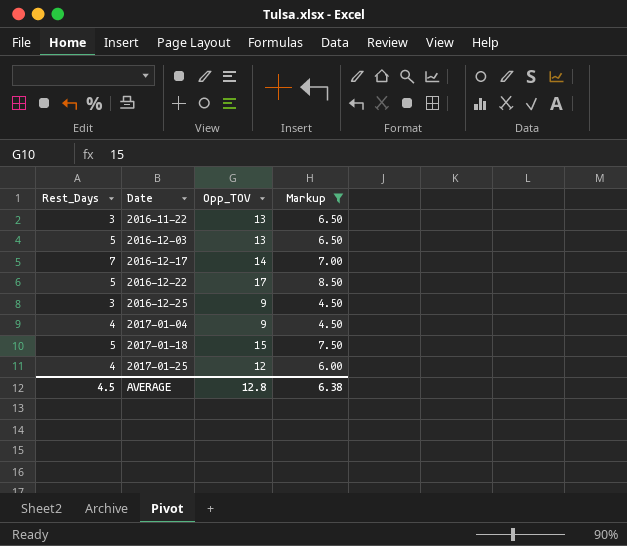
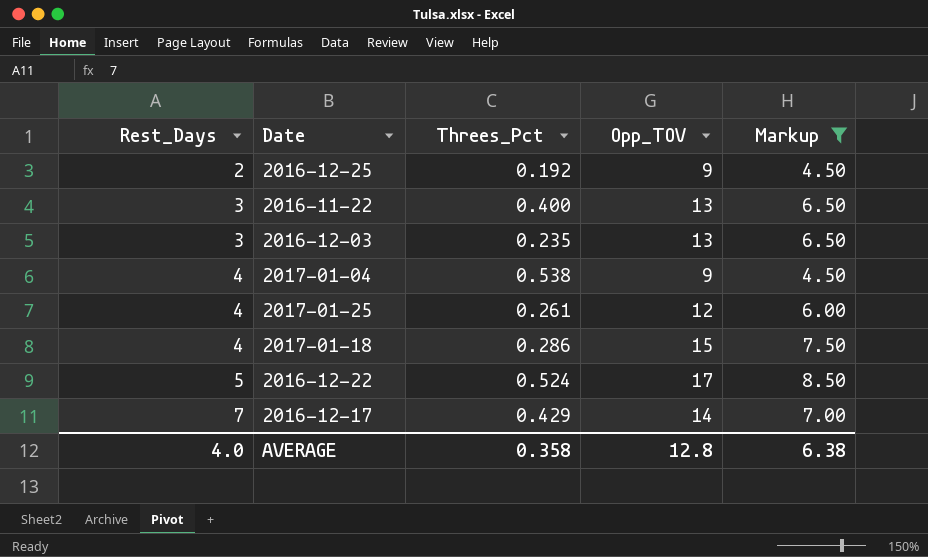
row order: Date ascending -> Rest_Days ascending
column Threes_Pct | position: none -> 3
2016-12-25 | Rest_Days: 3 -> 2
2016-12-03 | Rest_Days: 5 -> 3
2017-01-18 | Rest_Days: 5 -> 4
AVERAGE | Rest_Days: 4.5 -> 4.0

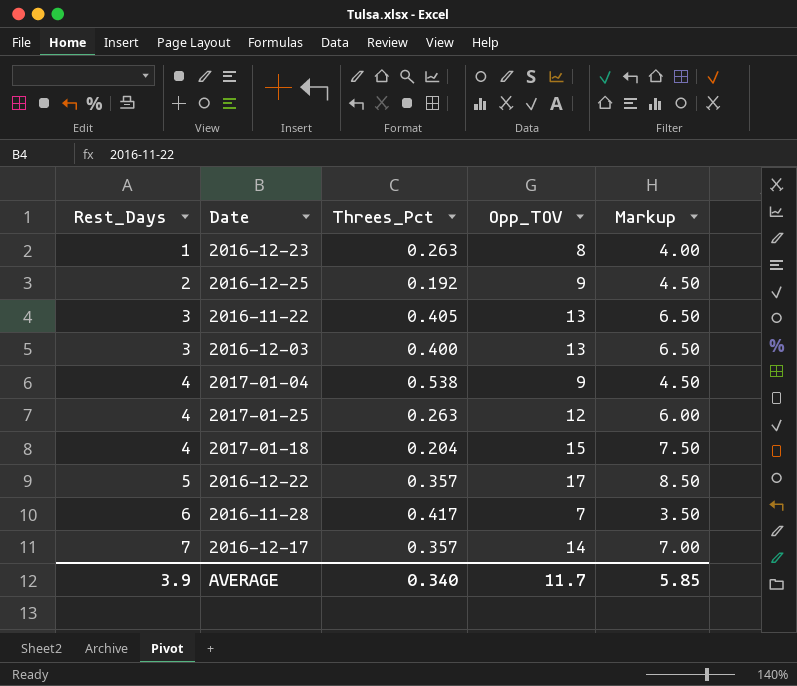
filter: Markup >= 4.50 -> none
2016-11-22 | Threes_Pct: 0.400 -> 0.405
2016-12-03 | Threes_Pct: 0.235 -> 0.400
2017-01-25 | Threes_Pct: 0.261 -> 0.263
2017-01-18 | Threes_Pct: 0.286 -> 0.204
2016-12-22 | Threes_Pct: 0.524 -> 0.357
2016-12-17 | Threes_Pct: 0.429 -> 0.357
AVERAGE | Rest_Days: 4.0 -> 3.9
AVERAGE | Threes_Pct: 0.358 -> 0.340
AVERAGE | Opp_TOV: 12.8 -> 11.7
AVERAGE | Markup: 6.38 -> 5.85

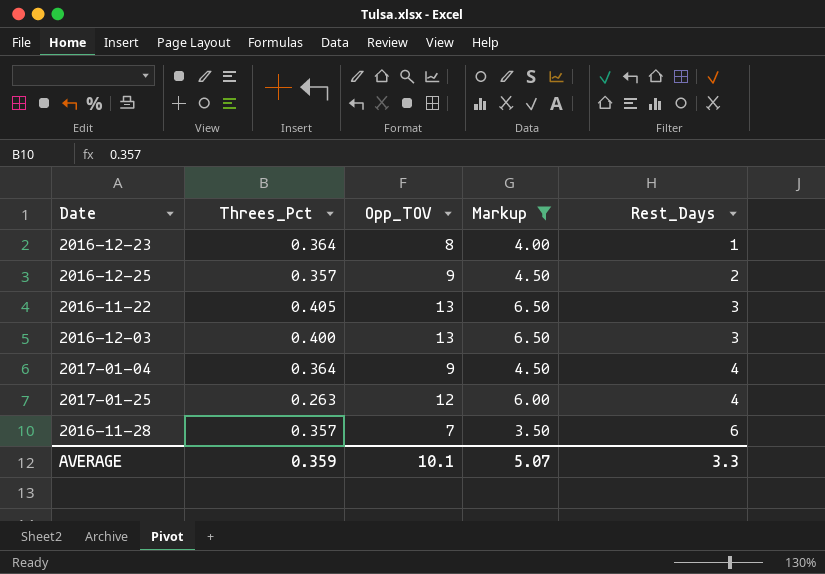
filter: none -> Markup <= 6.50
column Rest_Days | position: 1 -> 5
2016-12-23 | Threes_Pct: 0.263 -> 0.364
2016-12-25 | Threes_Pct: 0.192 -> 0.357
2017-01-04 | Threes_Pct: 0.538 -> 0.364
2016-11-28 | Threes_Pct: 0.417 -> 0.357
AVERAGE | Threes_Pct: 0.340 -> 0.359
AVERAGE | Opp_TOV: 11.7 -> 10.1
AVERAGE | Markup: 5.85 -> 5.07
AVERAGE | Rest_Days: 3.9 -> 3.3

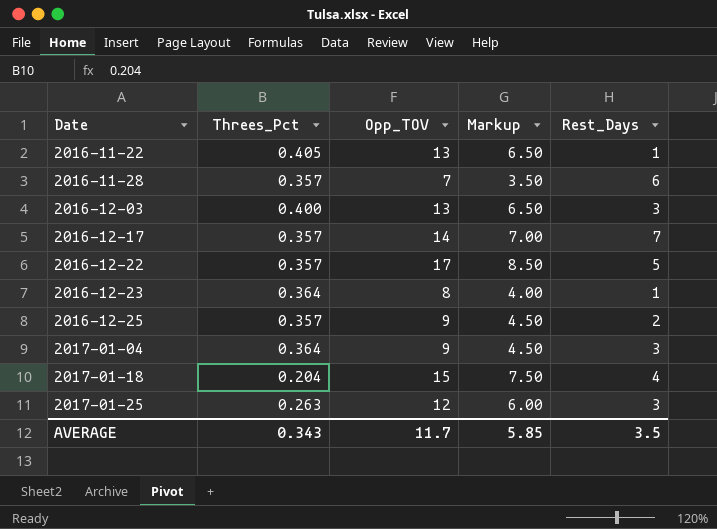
filter: Markup <= 6.50 -> none
row order: Rest_Days ascending -> Date ascending
2016-11-22 | Rest_Days: 3 -> 1
2017-01-04 | Rest_Days: 4 -> 3
2017-01-25 | Rest_Days: 4 -> 3
AVERAGE | Threes_Pct: 0.359 -> 0.343
AVERAGE | Opp_TOV: 10.1 -> 11.7
AVERAGE | Markup: 5.07 -> 5.85
AVERAGE | Rest_Days: 3.3 -> 3.5

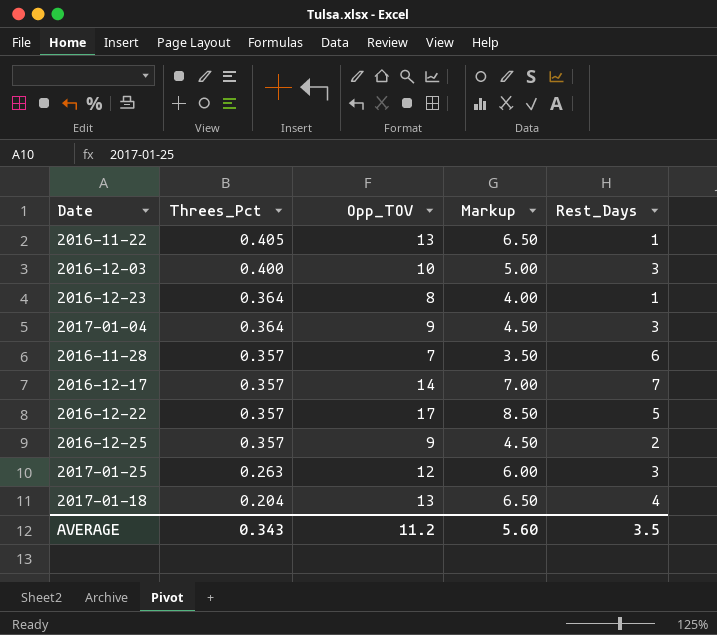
row order: Date ascending -> Threes_Pct descending
2016-12-03 | Opp_TOV: 13 -> 10
2016-12-03 | Markup: 6.50 -> 5.00
2017-01-18 | Opp_TOV: 15 -> 13
2017-01-18 | Markup: 7.50 -> 6.50
AVERAGE | Opp_TOV: 11.7 -> 11.2
AVERAGE | Markup: 5.85 -> 5.60

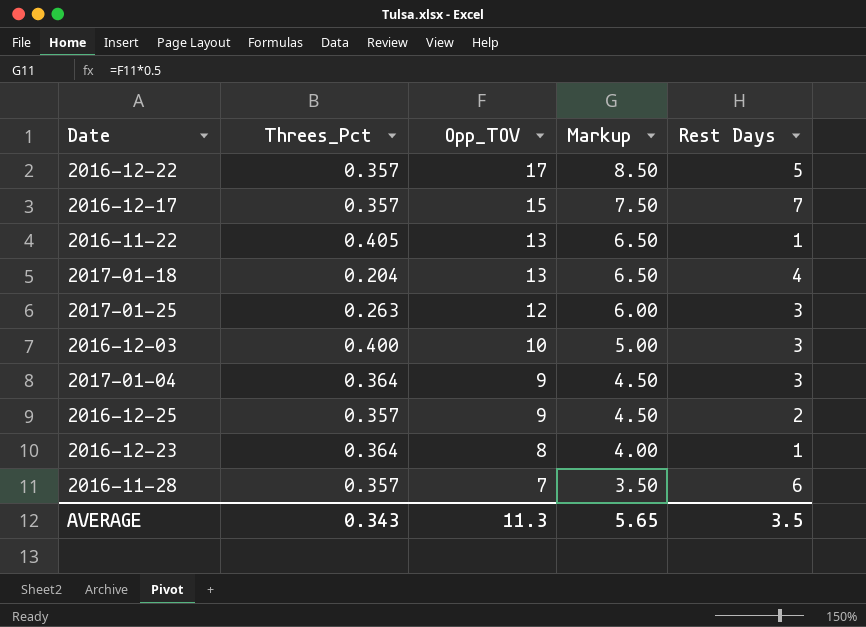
row order: Threes_Pct descending -> Opp_TOV descending
column name: Rest_Days -> Rest Days
2016-12-17 | Opp_TOV: 14 -> 15
2016-12-17 | Markup: 7.00 -> 7.50
AVERAGE | Opp_TOV: 11.2 -> 11.3
AVERAGE | Markup: 5.60 -> 5.65

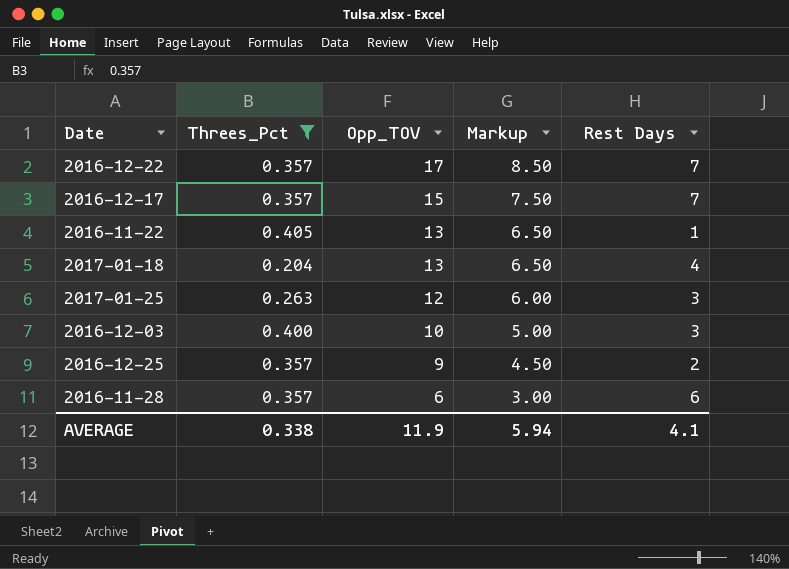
filter: none -> Threes_Pct != 0.364
2016-12-22 | Rest Days: 5 -> 7
2016-11-28 | Opp_TOV: 7 -> 6
2016-11-28 | Markup: 3.50 -> 3.00
AVERAGE | Threes_Pct: 0.343 -> 0.338
AVERAGE | Opp_TOV: 11.3 -> 11.9
AVERAGE | Markup: 5.65 -> 5.94
AVERAGE | Rest Days: 3.5 -> 4.1

